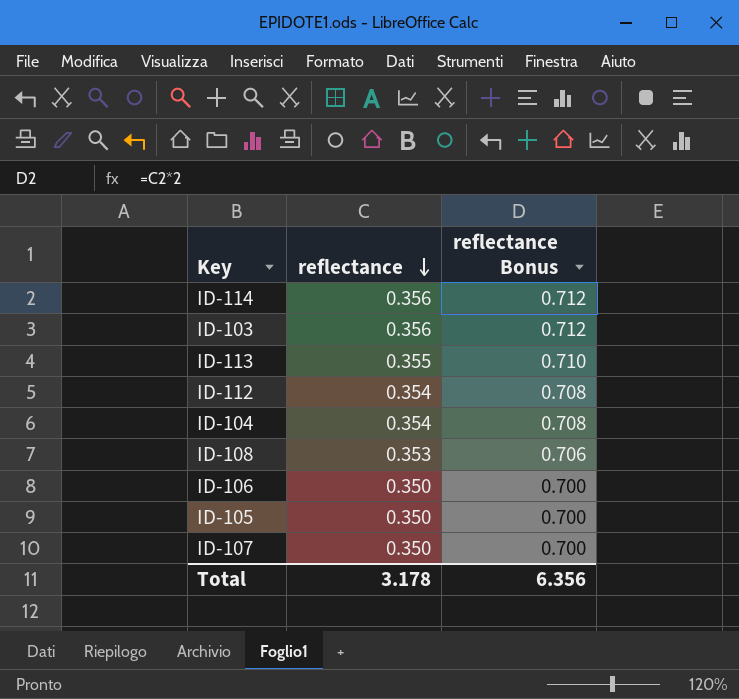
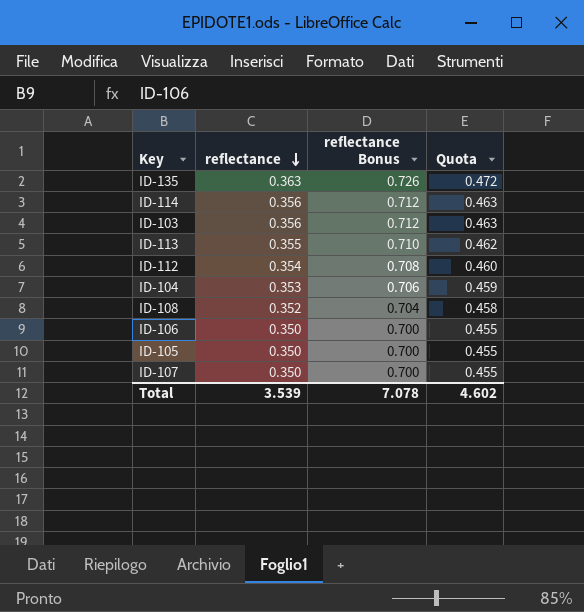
column Quota | formula: none -> [reflectance] * 1.3
row ID-135: none -> 0.363 | 0.726 | 0.472
ID-104 | reflectance: 0.354 -> 0.353
ID-104 | reflectance Bonus: 0.708 -> 0.706
ID-108 | reflectance: 0.353 -> 0.352
ID-108 | reflectance Bonus: 0.706 -> 0.704
Total | reflectance: 3.178 -> 3.539
Total | reflectance Bonus: 6.356 -> 7.078

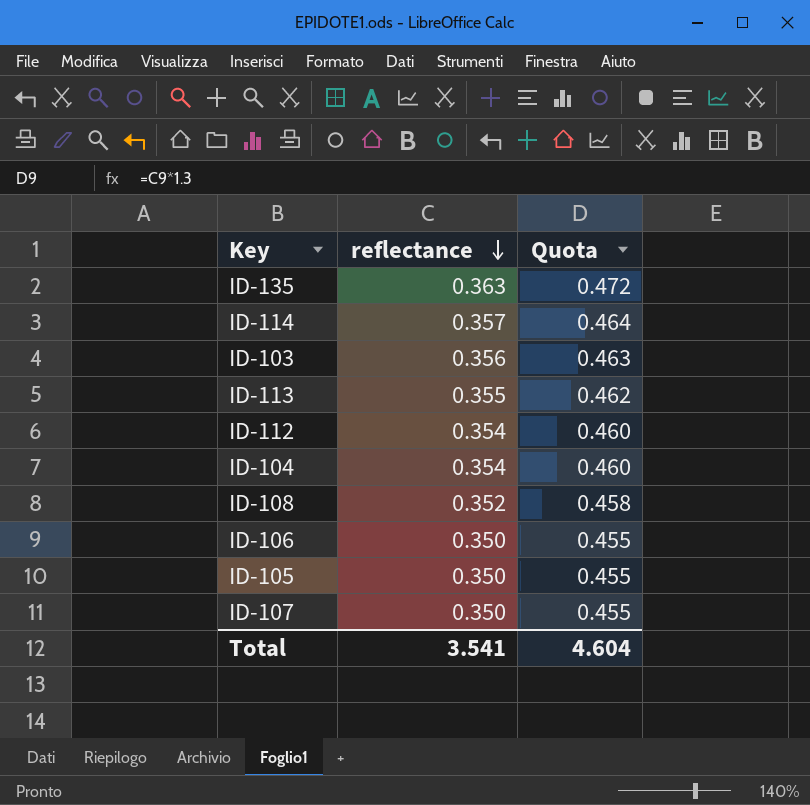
column reflectance Bonus | formula: [reflectance] * 2 -> none
ID-114 | reflectance: 0.356 -> 0.357
ID-114 | Quota: 0.463 -> 0.464
ID-104 | reflectance: 0.353 -> 0.354
ID-104 | Quota: 0.459 -> 0.460
Total | reflectance: 3.539 -> 3.541
Total | Quota: 4.602 -> 4.604

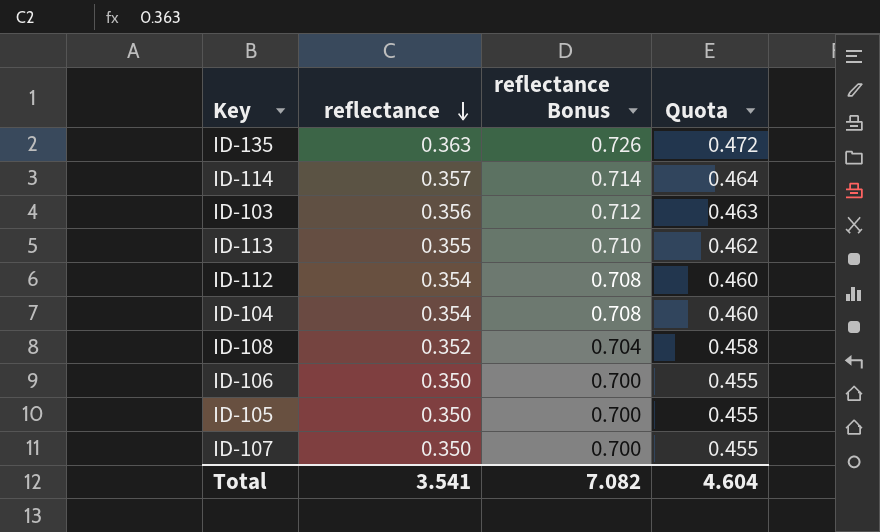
column reflectance Bonus | formula: none -> [reflectance] * 2

